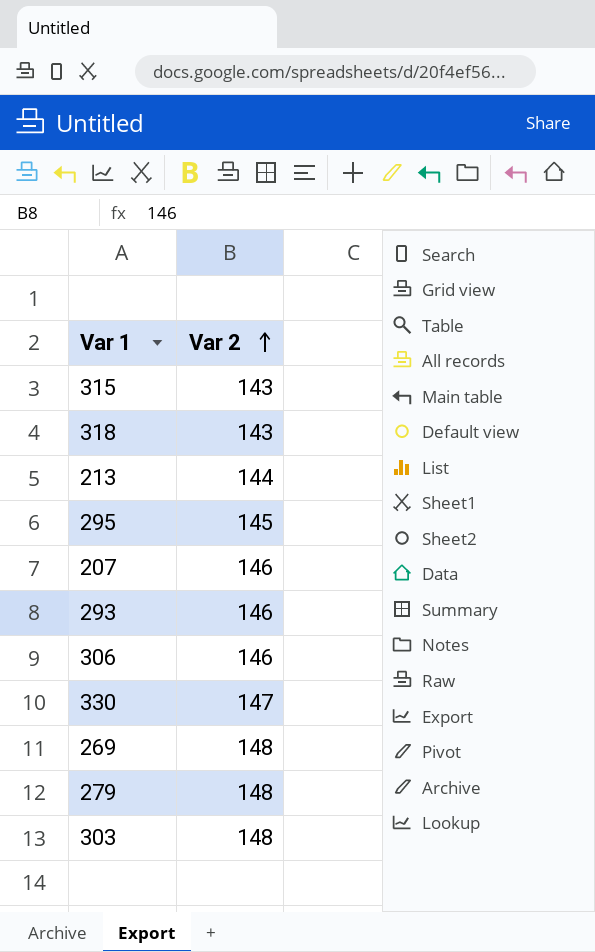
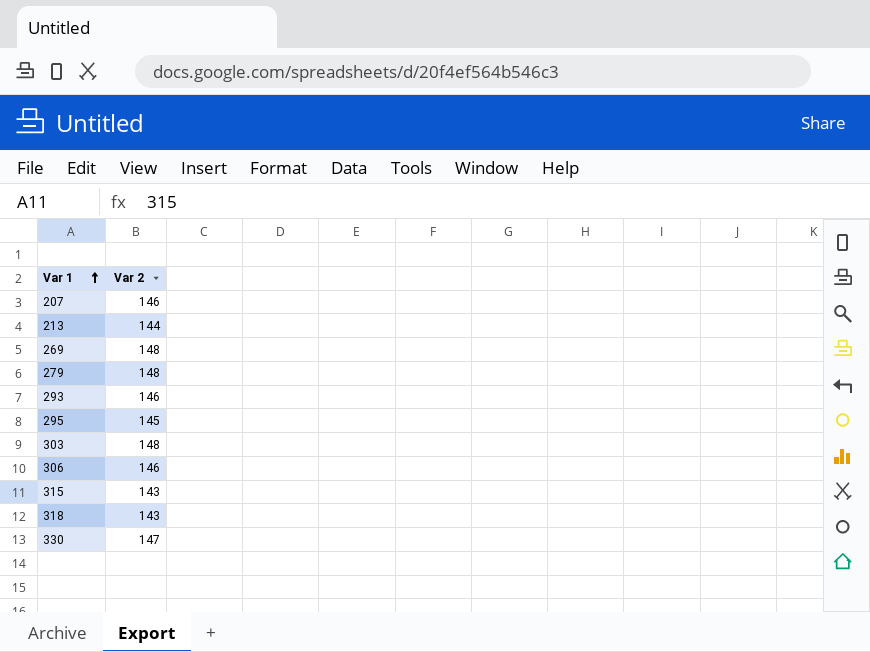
row order: Var 2 ascending -> Var 1 ascending

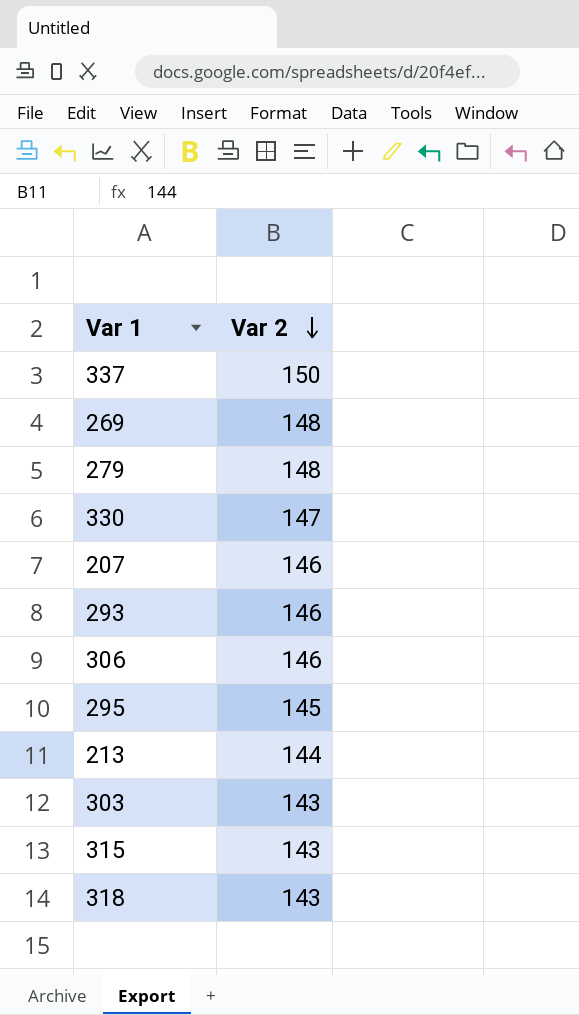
row order: Var 1 ascending -> Var 2 descending
row 337: none -> 150
303 | Var 2: 148 -> 143

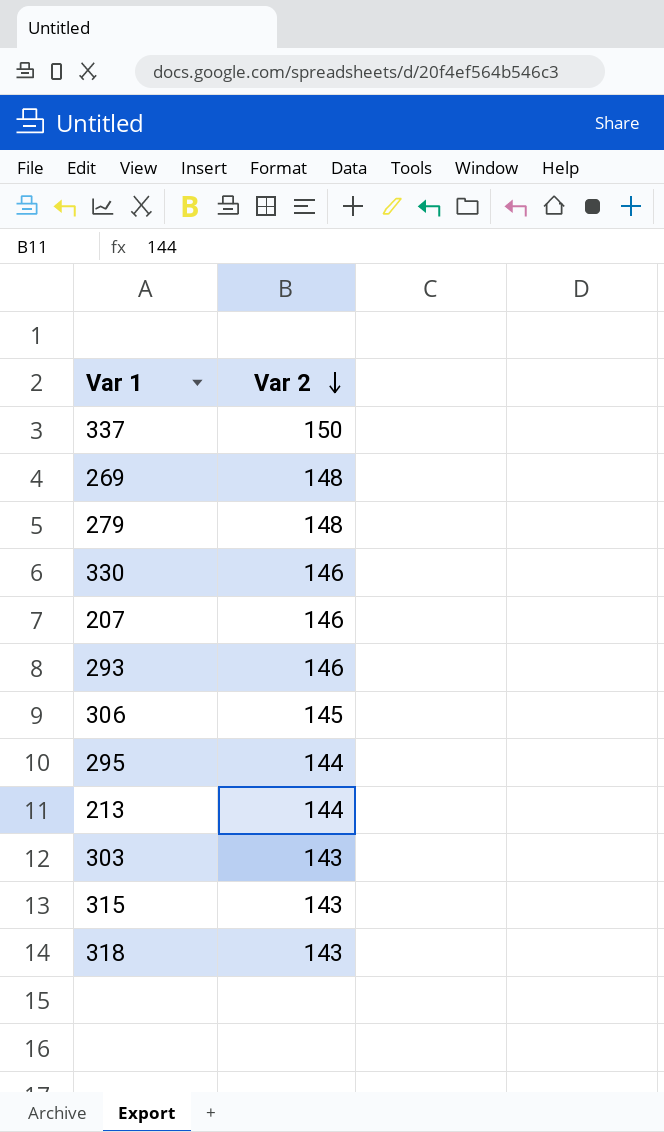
330 | Var 2: 147 -> 146
306 | Var 2: 146 -> 145
295 | Var 2: 145 -> 144

